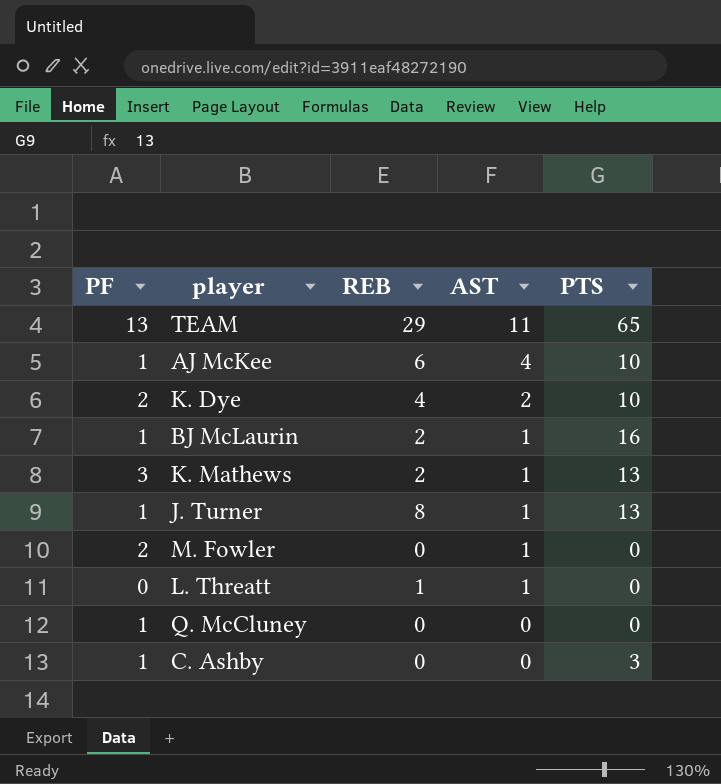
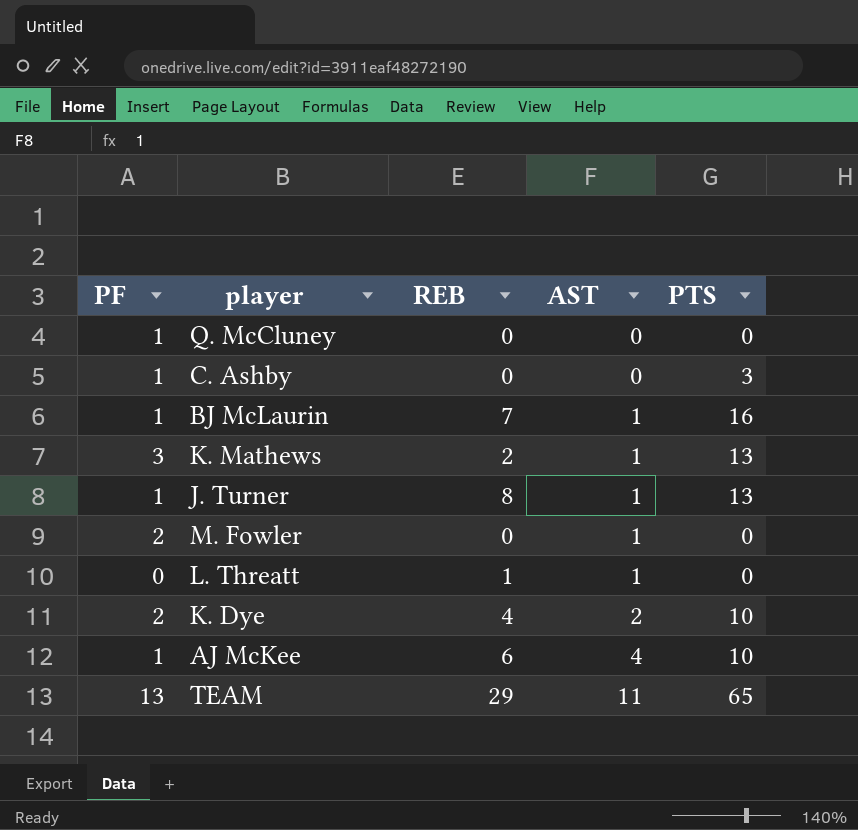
row order: AST descending -> AST ascending
BJ McLaurin | REB: 2 -> 7

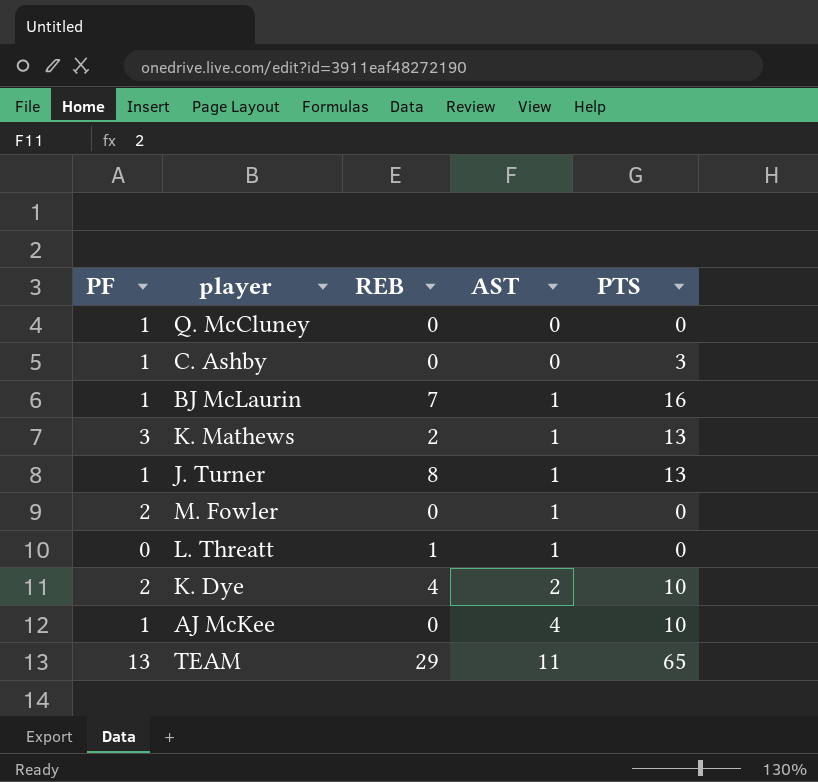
AJ McKee | REB: 6 -> 0

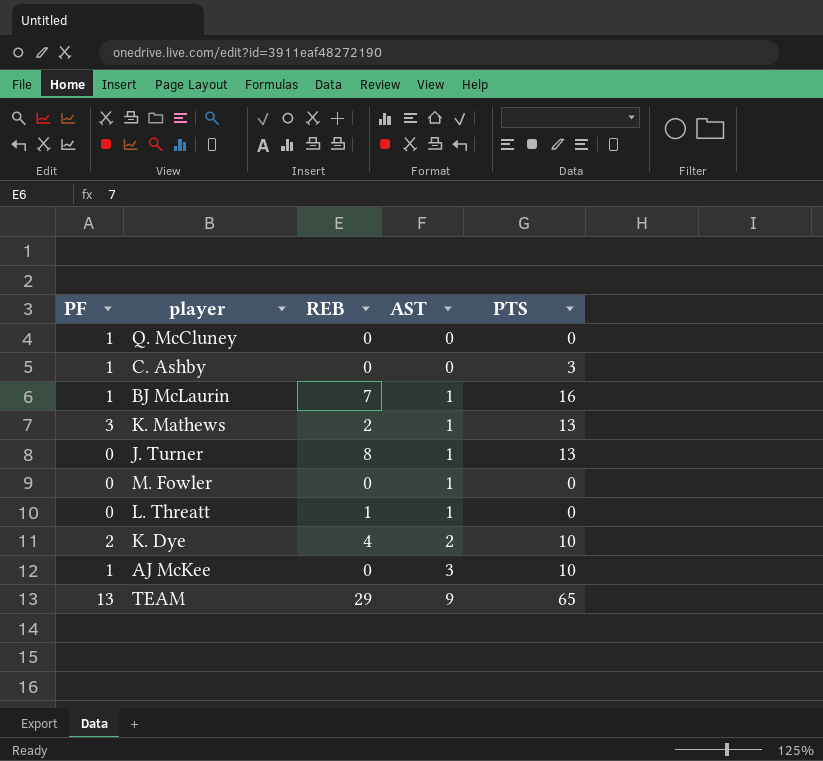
J. Turner | PF: 1 -> 0
M. Fowler | PF: 2 -> 0
AJ McKee | AST: 4 -> 3
TEAM | AST: 11 -> 9

